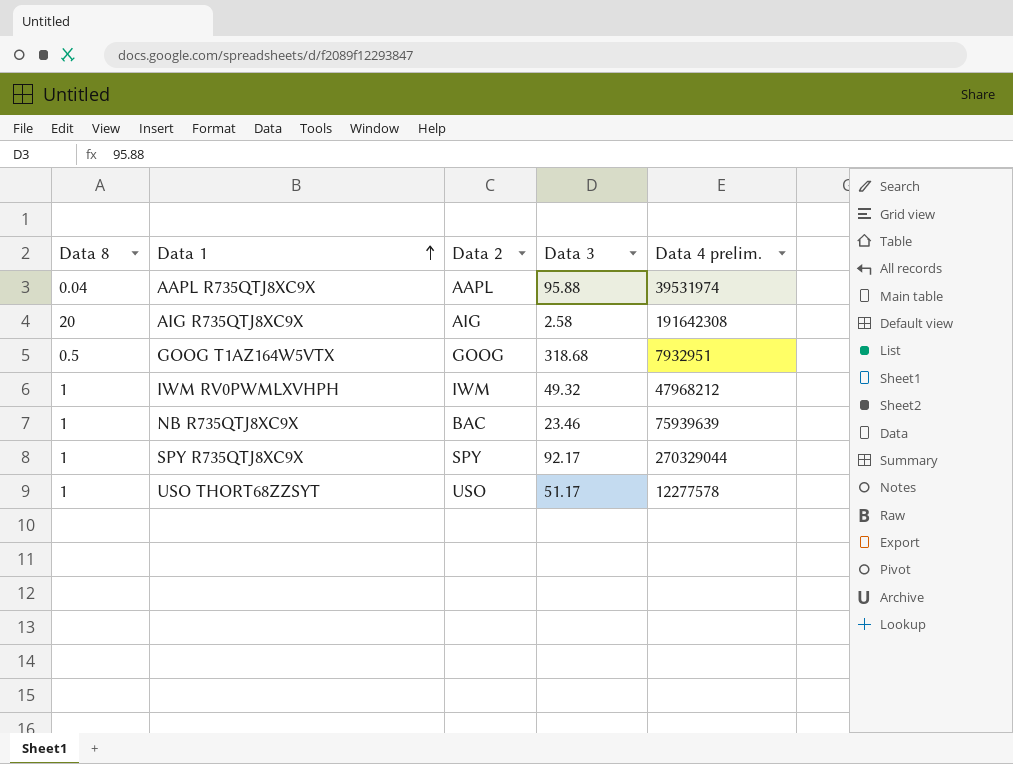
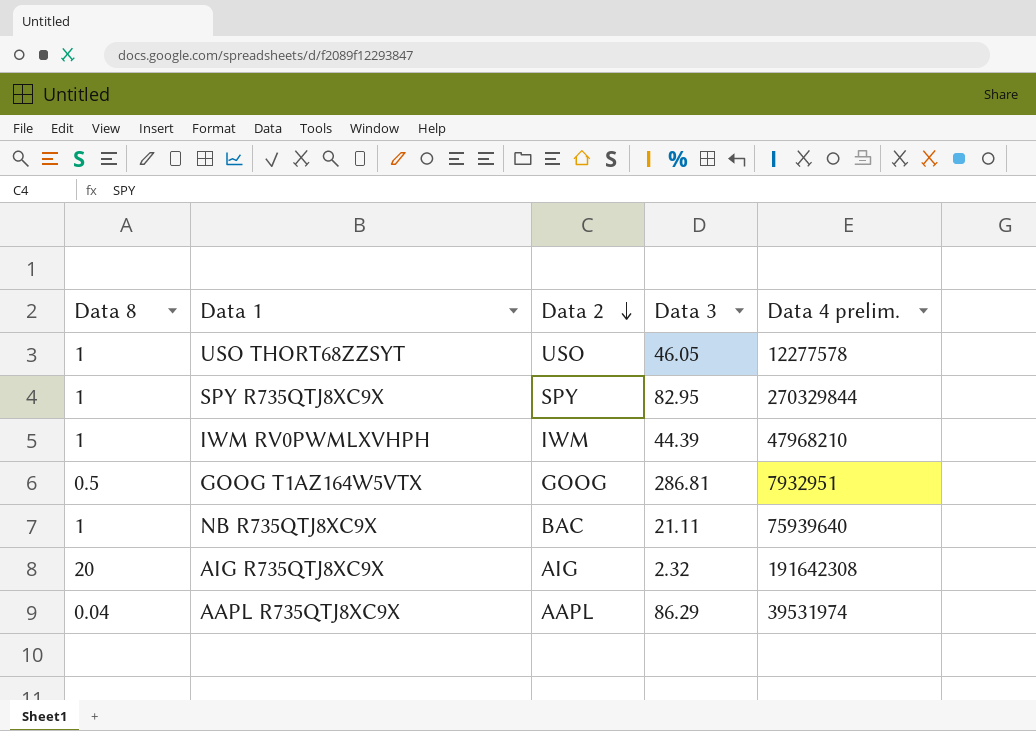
row order: Data 1 ascending -> Data 2 descending
USO THORT68ZZSYT | Data 3: 51.17 -> 46.05
SPY R735QTJ8XC9X | Data 3: 92.17 -> 82.95
SPY R735QTJ8XC9X | Data 4 prelim.: 270329044 -> 270329844
IWM RV0PWMLXVHPH | Data 3: 49.32 -> 44.39
IWM RV0PWMLXVHPH | Data 4 prelim.: 47968212 -> 47968210
GOOG T1AZ164W5VTX | Data 3: 318.68 -> 286.81
NB R735QTJ8XC9X | Data 3: 23.46 -> 21.11
NB R735QTJ8XC9X | Data 4 prelim.: 75939639 -> 75939640
AIG R735QTJ8XC9X | Data 3: 2.58 -> 2.32
AAPL R735QTJ8XC9X | Data 3: 95.88 -> 86.29

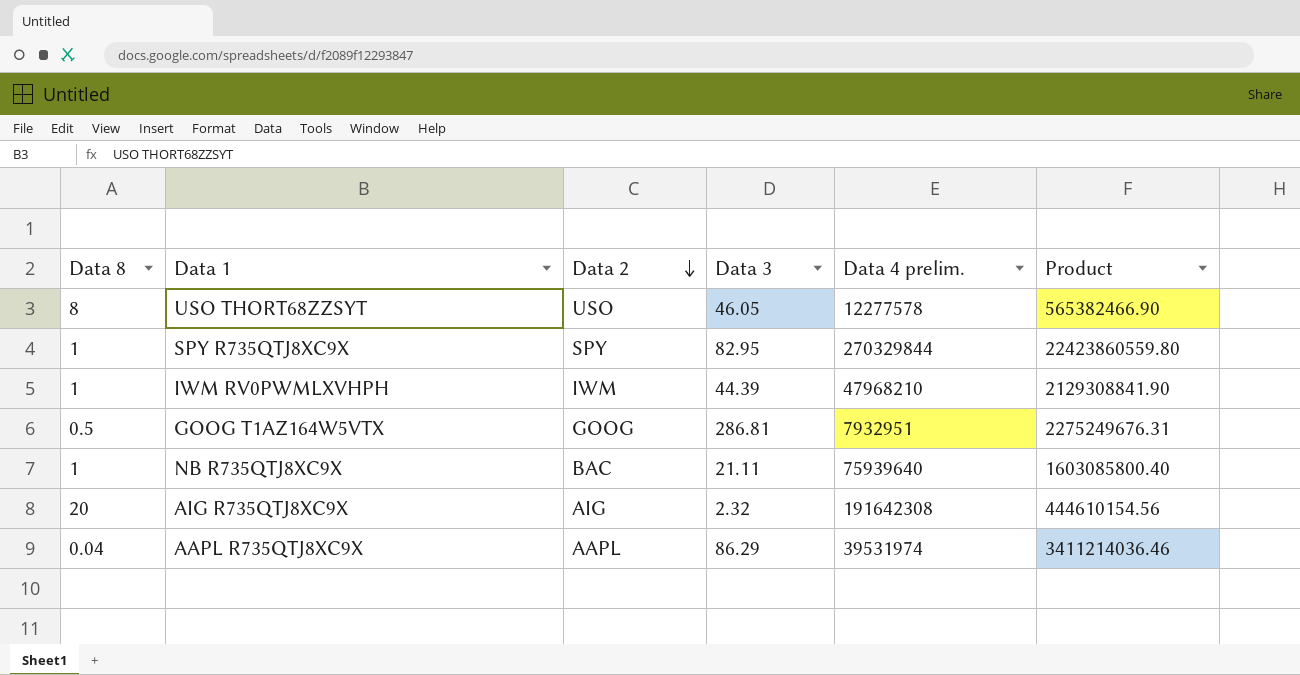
column Product | formula: none -> [Data 3] * [Data 4 prelim.]
USO THORT68ZZSYT | Data 8: 1 -> 8

